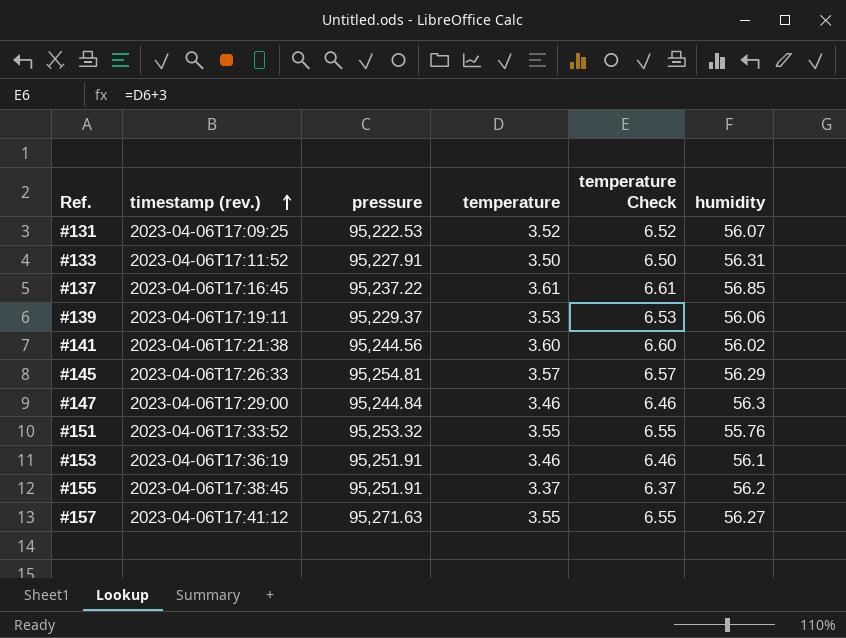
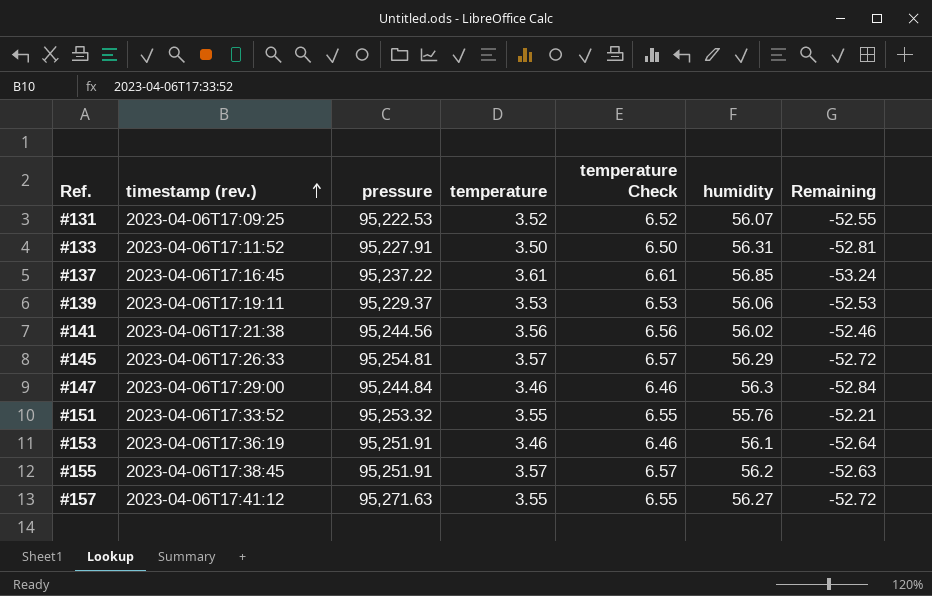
column Remaining | formula: none -> [temperature] - [humidity]
#141 | temperature: 3.60 -> 3.56
#141 | temperature Check: 6.60 -> 6.56
#155 | temperature: 3.37 -> 3.57
#155 | temperature Check: 6.37 -> 6.57

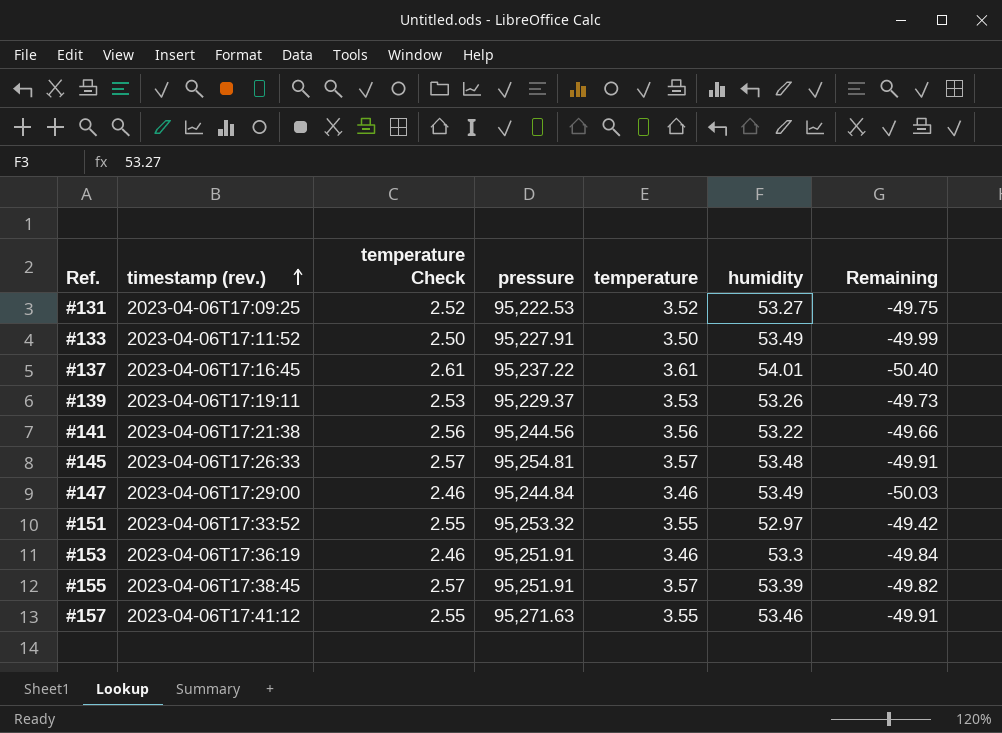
column temperature Check | formula: [temperature] + 3 -> [temperature] - 1
column temperature Check | position: 5 -> 3
#131 | humidity: 56.07 -> 53.27
#131 | Remaining: -52.55 -> -49.75
#133 | humidity: 56.31 -> 53.49
#133 | Remaining: -52.81 -> -49.99
#137 | humidity: 56.85 -> 54.01
#137 | Remaining: -53.24 -> -50.40
#139 | humidity: 56.06 -> 53.26
#139 | Remaining: -52.53 -> -49.73
#141 | humidity: 56.02 -> 53.22
#141 | Remaining: -52.46 -> -49.66
#145 | humidity: 56.29 -> 53.48
#145 | Remaining: -52.72 -> -49.91
#147 | humidity: 56.3 -> 53.49
#147 | Remaining: -52.84 -> -50.03
#151 | humidity: 55.76 -> 52.97
#151 | Remaining: -52.21 -> -49.42
#153 | humidity: 56.1 -> 53.3
#153 | Remaining: -52.64 -> -49.84
#155 | humidity: 56.2 -> 53.39
#155 | Remaining: -52.63 -> -49.82
#157 | humidity: 56.27 -> 53.46
#157 | Remaining: -52.72 -> -49.91

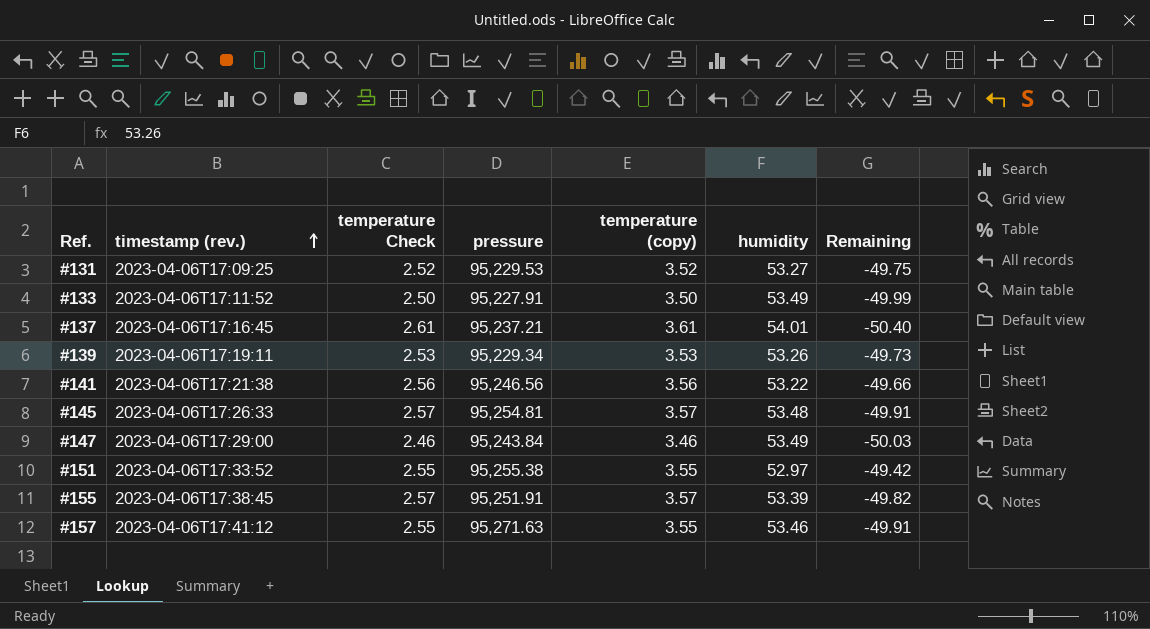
column name: temperature -> temperature (copy)
row #153: 2023-04-06T17:36:19 | 2.46 | 95,251.91 | 3.46 | 53.3 | -49.84 -> none
#131 | pressure: 95,222.53 -> 95,229.53
#137 | pressure: 95,237.22 -> 95,237.21
#139 | pressure: 95,229.37 -> 95,229.34
#141 | pressure: 95,244.56 -> 95,246.56
#147 | pressure: 95,244.84 -> 95,243.84
#151 | pressure: 95,253.32 -> 95,255.38

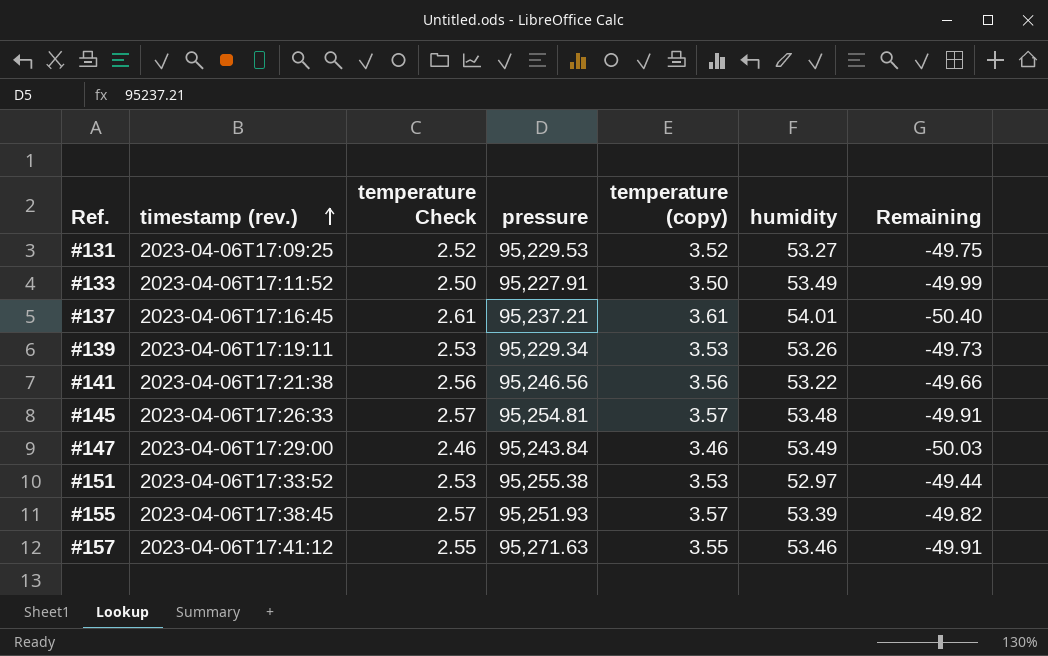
#151 | temperature Check: 2.55 -> 2.53
#151 | temperature (copy): 3.55 -> 3.53
#151 | Remaining: -49.42 -> -49.44
#155 | pressure: 95,251.91 -> 95,251.93

